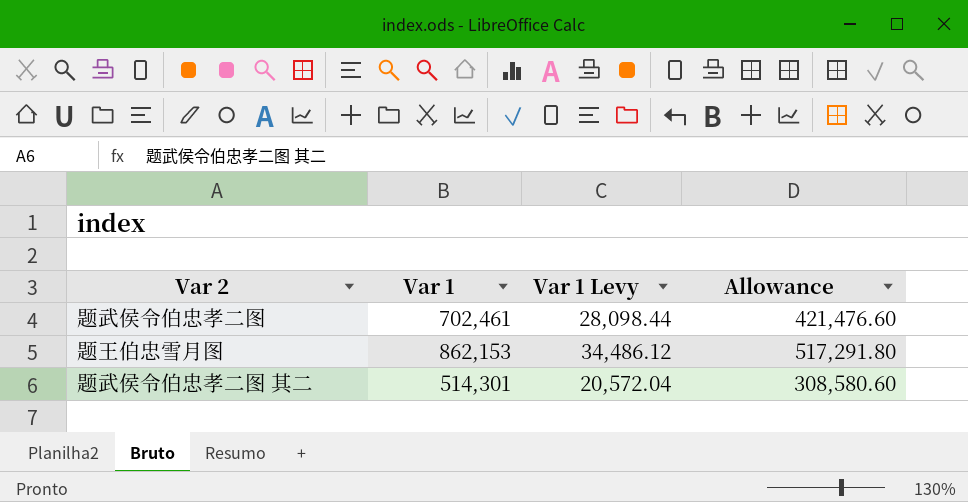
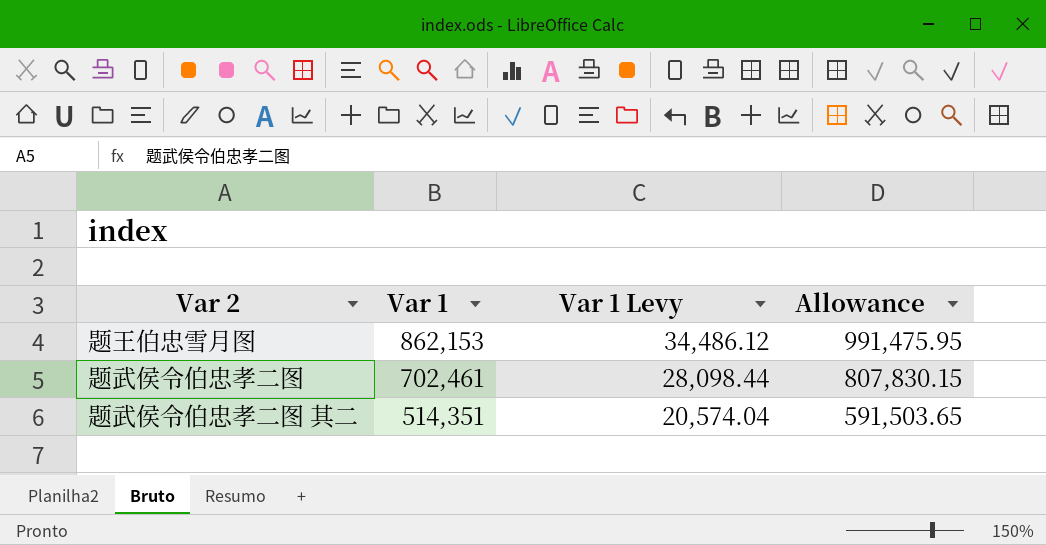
row order: none -> Var 1 descending
column Allowance | formula: [Var 1] * 0.6 -> [Var 1] * 1.15
题武侯令伯忠孝二图 其二 | Var 1: 514,301 -> 514,351
题武侯令伯忠孝二图 其二 | Var 1 Levy: 20,572.04 -> 20,574.04

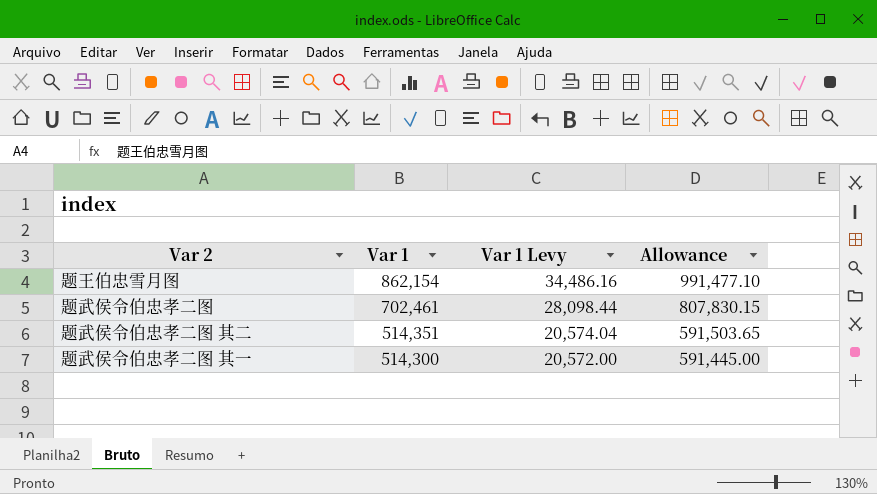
题王伯忠雪月图 | Var 1: 862,153 -> 862,154
题王伯忠雪月图 | Var 1 Levy: 34,486.12 -> 34,486.16
题王伯忠雪月图 | Allowance: 991,475.95 -> 991,477.10
row 题武侯令伯忠孝二图 其一: none -> 514,300 | 20,572.00 | 591,445.00

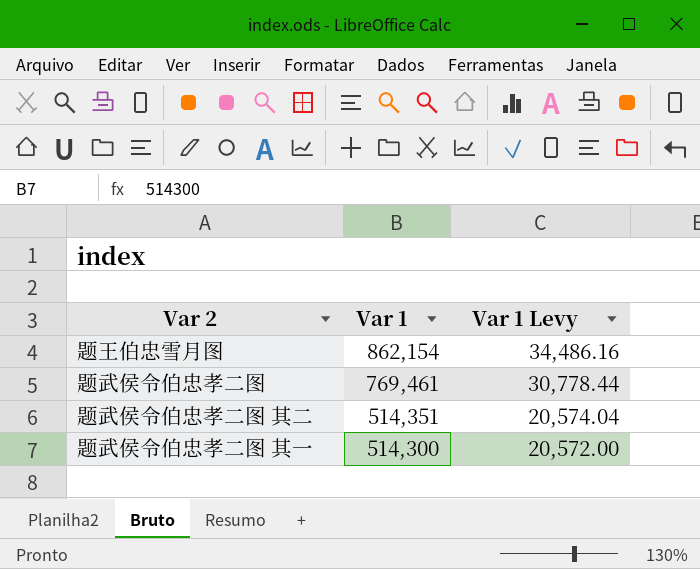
column Allowance | formula: [Var 1] * 1.15 -> none
题武侯令伯忠孝二图 | Var 1: 702,461 -> 769,461
题武侯令伯忠孝二图 | Var 1 Levy: 28,098.44 -> 30,778.44

